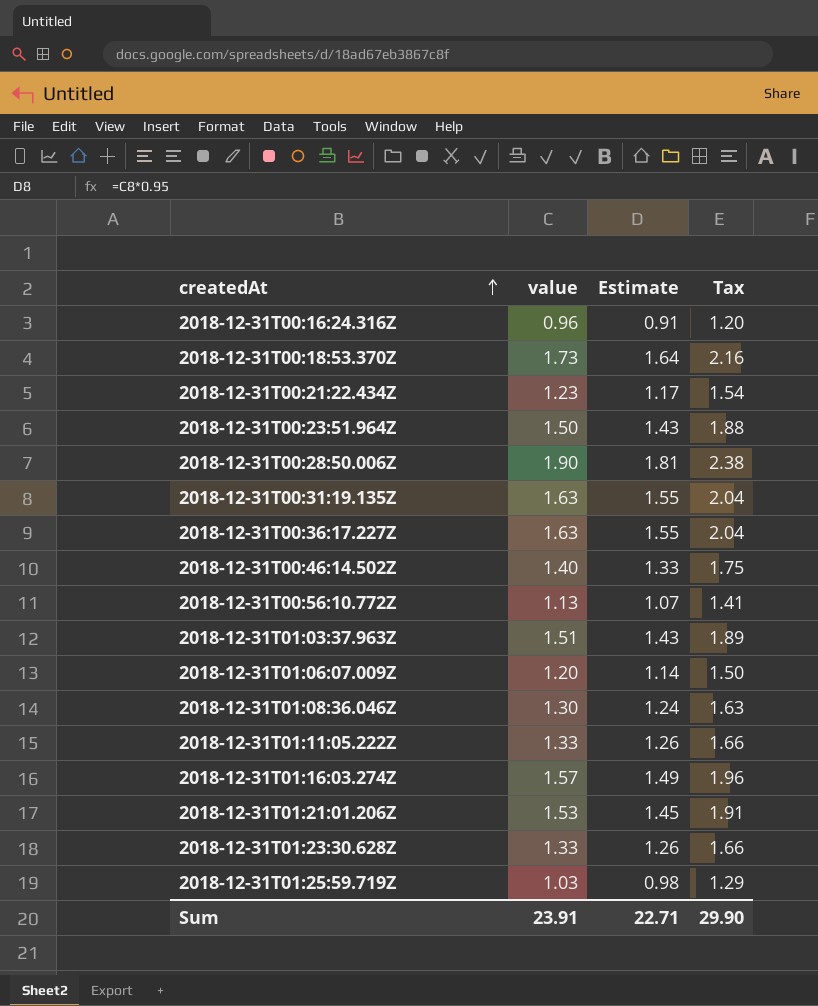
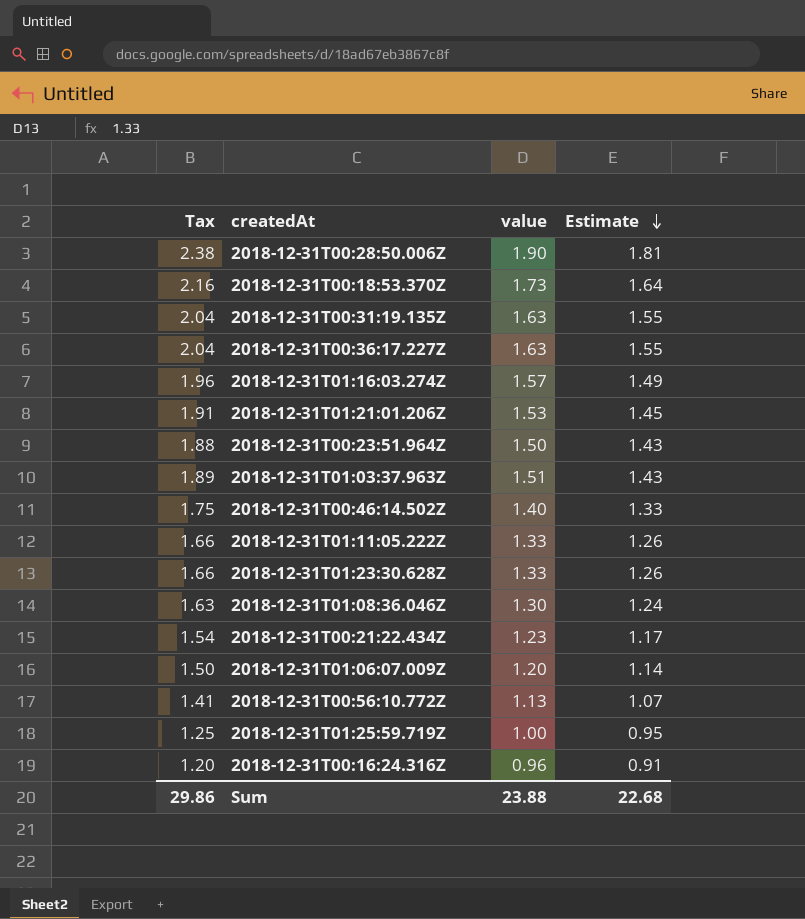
row order: createdAt ascending -> Estimate descending
column Tax | position: 4 -> 1
2018-12-31T01:25:59.719Z | Tax: 1.29 -> 1.25
2018-12-31T01:25:59.719Z | value: 1.03 -> 1.00
2018-12-31T01:25:59.719Z | Estimate: 0.98 -> 0.95
Sum | Tax: 29.90 -> 29.86
Sum | value: 23.91 -> 23.88
Sum | Estimate: 22.71 -> 22.68

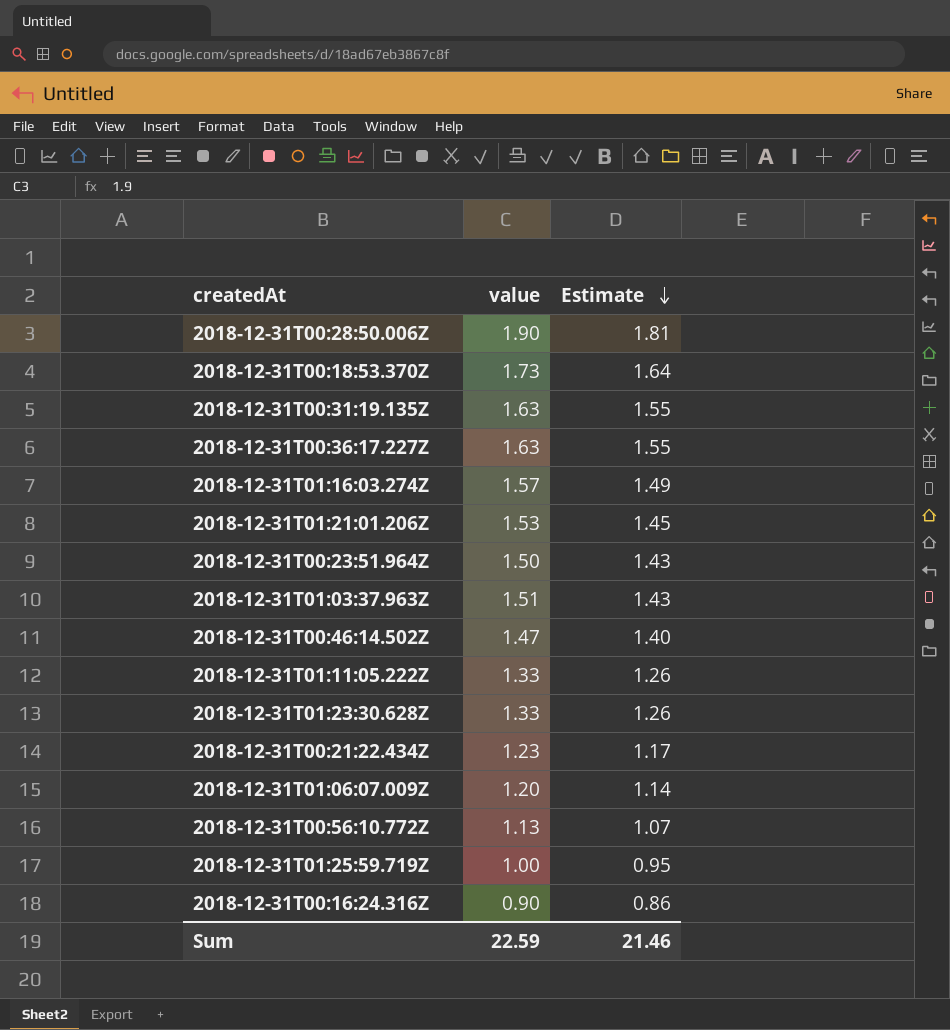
column Tax | formula: [value] * 1.25 -> none
row 2018-12-31T01:08:36.046Z: 1.63 | 1.30 | 1.24 -> none
2018-12-31T00:46:14.502Z | value: 1.40 -> 1.47
2018-12-31T00:46:14.502Z | Estimate: 1.33 -> 1.40
2018-12-31T00:16:24.316Z | value: 0.96 -> 0.90
2018-12-31T00:16:24.316Z | Estimate: 0.91 -> 0.86
Sum | value: 23.88 -> 22.59
Sum | Estimate: 22.68 -> 21.46

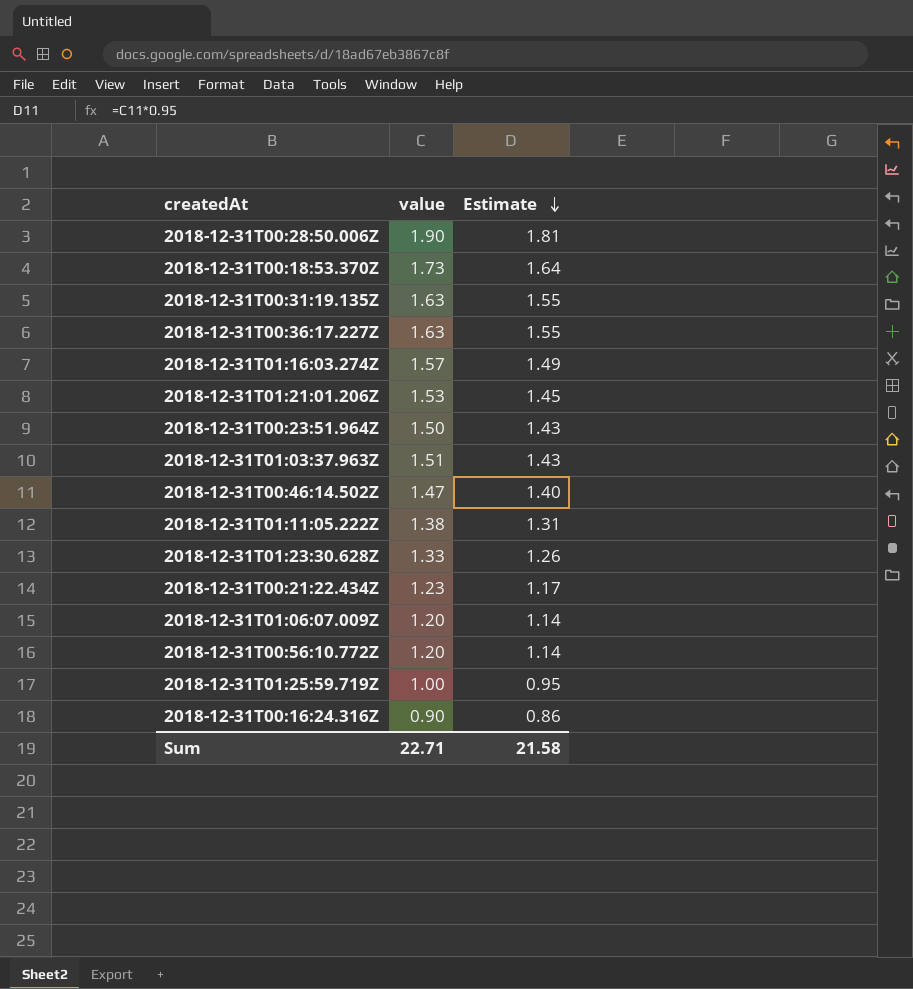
2018-12-31T01:11:05.222Z | value: 1.33 -> 1.38
2018-12-31T01:11:05.222Z | Estimate: 1.26 -> 1.31
2018-12-31T00:56:10.772Z | value: 1.13 -> 1.20
2018-12-31T00:56:10.772Z | Estimate: 1.07 -> 1.14
Sum | value: 22.59 -> 22.71
Sum | Estimate: 21.46 -> 21.58

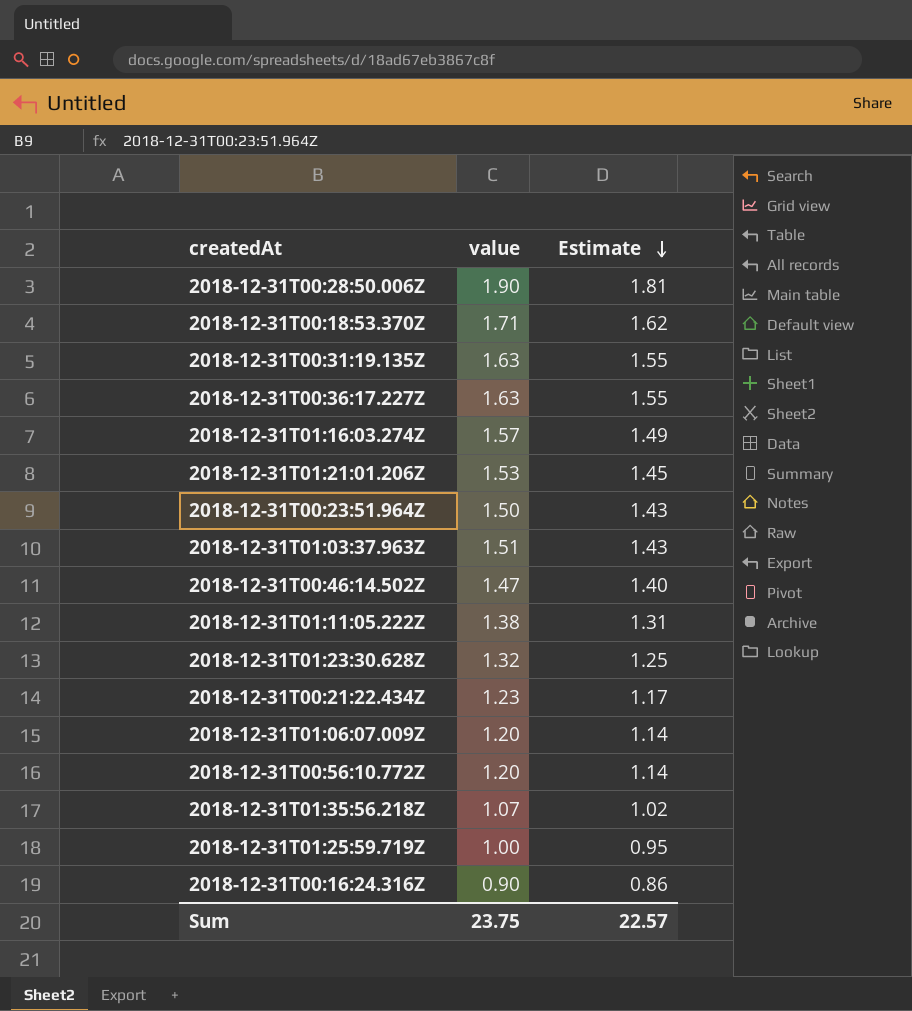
2018-12-31T00:18:53.370Z | value: 1.73 -> 1.71
2018-12-31T00:18:53.370Z | Estimate: 1.64 -> 1.62
2018-12-31T01:23:30.628Z | value: 1.33 -> 1.32
2018-12-31T01:23:30.628Z | Estimate: 1.26 -> 1.25
row 2018-12-31T01:35:56.218Z: none -> 1.07 | 1.02
Sum | value: 22.71 -> 23.75
Sum | Estimate: 21.58 -> 22.57

